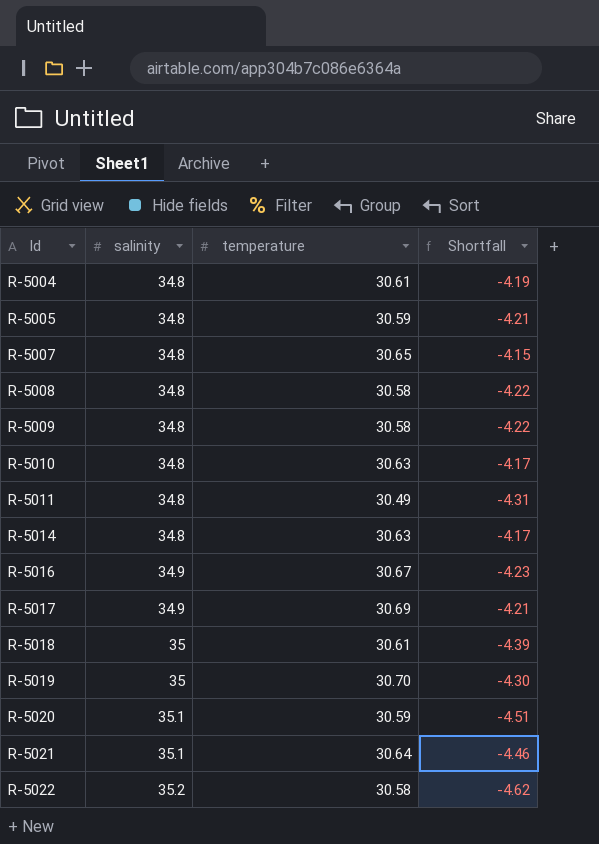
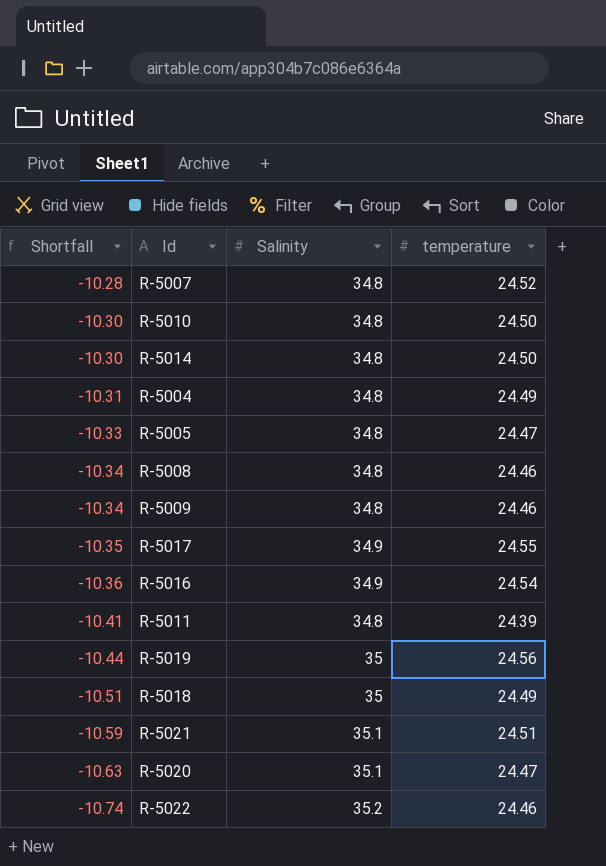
row order: Id ascending -> Shortfall descending
column Shortfall | position: 4 -> 1
column name: salinity -> Salinity
R-5007 | Shortfall: -4.15 -> -10.28
R-5007 | temperature: 30.65 -> 24.52
R-5010 | Shortfall: -4.17 -> -10.30
R-5010 | temperature: 30.63 -> 24.50
R-5014 | Shortfall: -4.17 -> -10.30
R-5014 | temperature: 30.63 -> 24.50
R-5004 | Shortfall: -4.19 -> -10.31
R-5004 | temperature: 30.61 -> 24.49
R-5005 | Shortfall: -4.21 -> -10.33
R-5005 | temperature: 30.59 -> 24.47
R-5008 | Shortfall: -4.22 -> -10.34
R-5008 | temperature: 30.58 -> 24.46
R-5009 | Shortfall: -4.22 -> -10.34
R-5009 | temperature: 30.58 -> 24.46
R-5017 | Shortfall: -4.21 -> -10.35
R-5017 | temperature: 30.69 -> 24.55
R-5016 | Shortfall: -4.23 -> -10.36
R-5016 | temperature: 30.67 -> 24.54
R-5011 | Shortfall: -4.31 -> -10.41
R-5011 | temperature: 30.49 -> 24.39
R-5019 | Shortfall: -4.30 -> -10.44
R-5019 | temperature: 30.70 -> 24.56
R-5018 | Shortfall: -4.39 -> -10.51
R-5018 | temperature: 30.61 -> 24.49
R-5021 | Shortfall: -4.46 -> -10.59
R-5021 | temperature: 30.64 -> 24.51
R-5020 | Shortfall: -4.51 -> -10.63
R-5020 | temperature: 30.59 -> 24.47
R-5022 | Shortfall: -4.62 -> -10.74
R-5022 | temperature: 30.58 -> 24.46

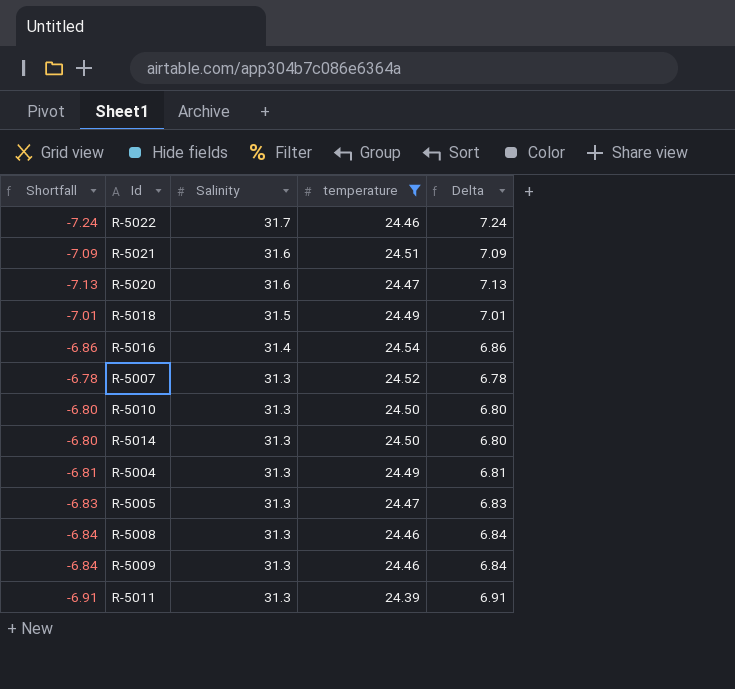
filter: none -> temperature <= 24.54
row order: Shortfall descending -> Salinity descending
column Delta | formula: none -> [Salinity] - [temperature]
R-5022 | Shortfall: -10.74 -> -7.24
R-5022 | Salinity: 35.2 -> 31.7
R-5021 | Shortfall: -10.59 -> -7.09
R-5021 | Salinity: 35.1 -> 31.6
R-5020 | Shortfall: -10.63 -> -7.13
R-5020 | Salinity: 35.1 -> 31.6
R-5018 | Shortfall: -10.51 -> -7.01
R-5018 | Salinity: 35 -> 31.5
R-5016 | Shortfall: -10.36 -> -6.86
R-5016 | Salinity: 34.9 -> 31.4
R-5007 | Shortfall: -10.28 -> -6.78
R-5007 | Salinity: 34.8 -> 31.3
R-5010 | Shortfall: -10.30 -> -6.80
R-5010 | Salinity: 34.8 -> 31.3
R-5014 | Shortfall: -10.30 -> -6.80
R-5014 | Salinity: 34.8 -> 31.3
R-5004 | Shortfall: -10.31 -> -6.81
R-5004 | Salinity: 34.8 -> 31.3
R-5005 | Shortfall: -10.33 -> -6.83
R-5005 | Salinity: 34.8 -> 31.3
R-5008 | Shortfall: -10.34 -> -6.84
R-5008 | Salinity: 34.8 -> 31.3
R-5009 | Shortfall: -10.34 -> -6.84
R-5009 | Salinity: 34.8 -> 31.3
R-5011 | Shortfall: -10.41 -> -6.91
R-5011 | Salinity: 34.8 -> 31.3

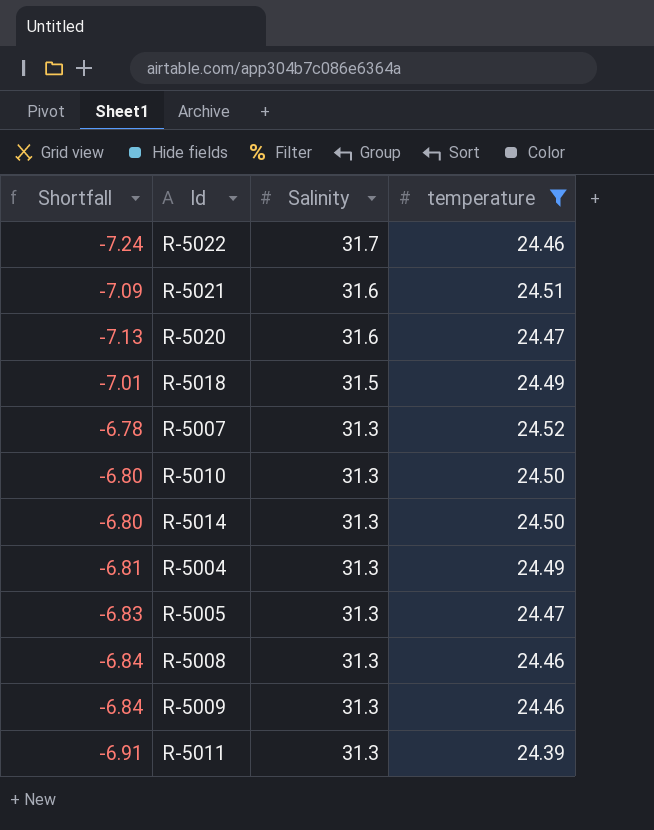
column Delta | formula: [Salinity] - [temperature] -> none
row R-5016: -6.86 | 31.4 | 24.54 | 6.86 -> none

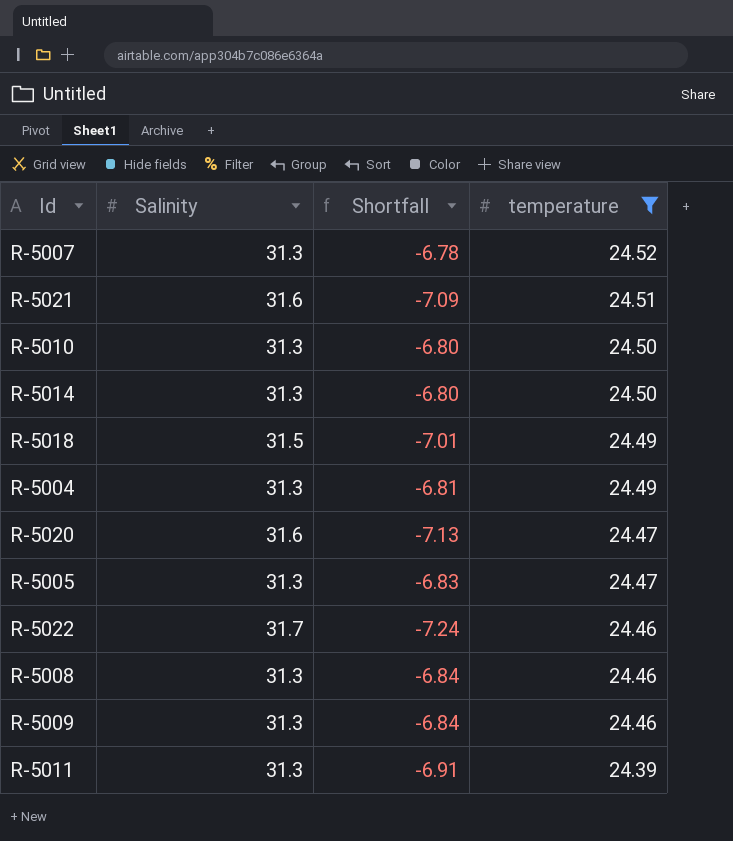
row order: Salinity descending -> temperature descending
column Shortfall | position: 1 -> 3

